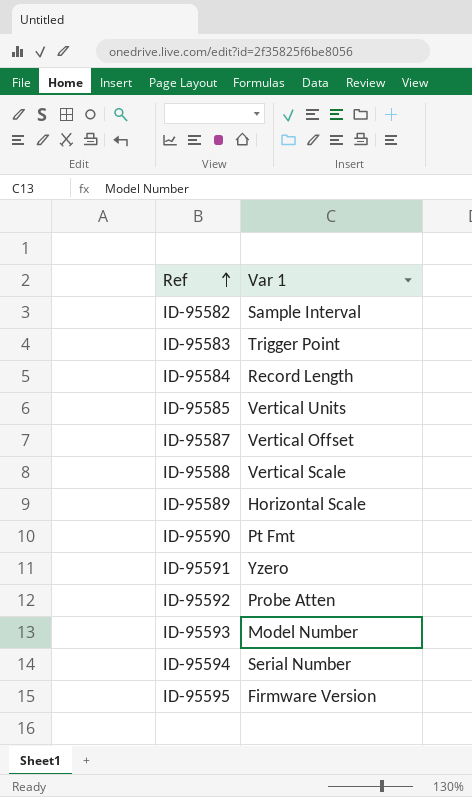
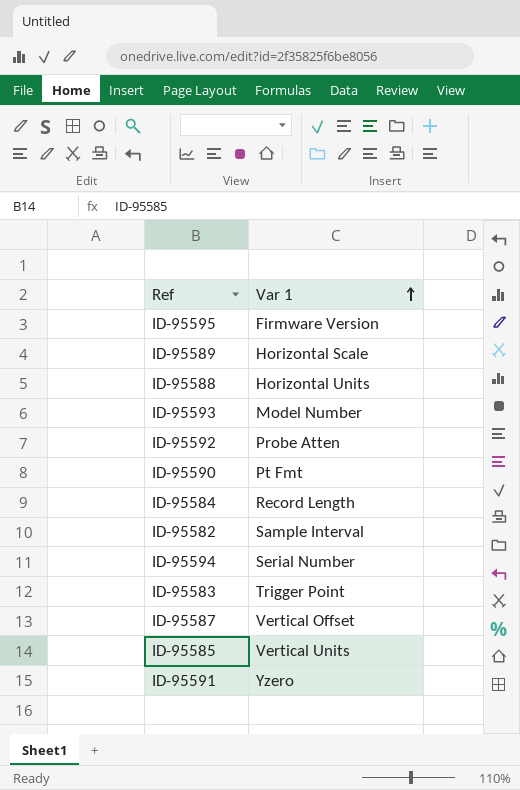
row order: Ref ascending -> Var 1 ascending
ID-95588 | Var 1: Vertical Scale -> Horizontal Units

